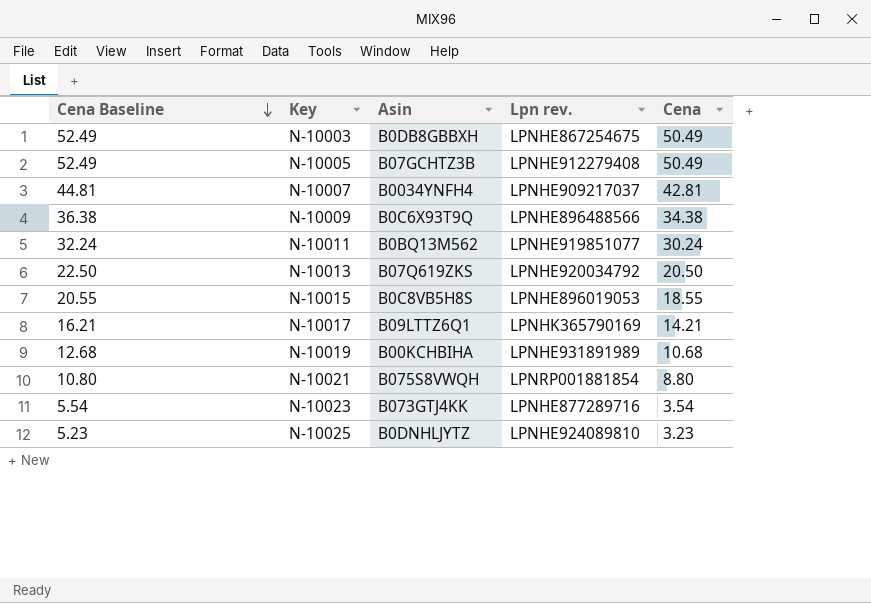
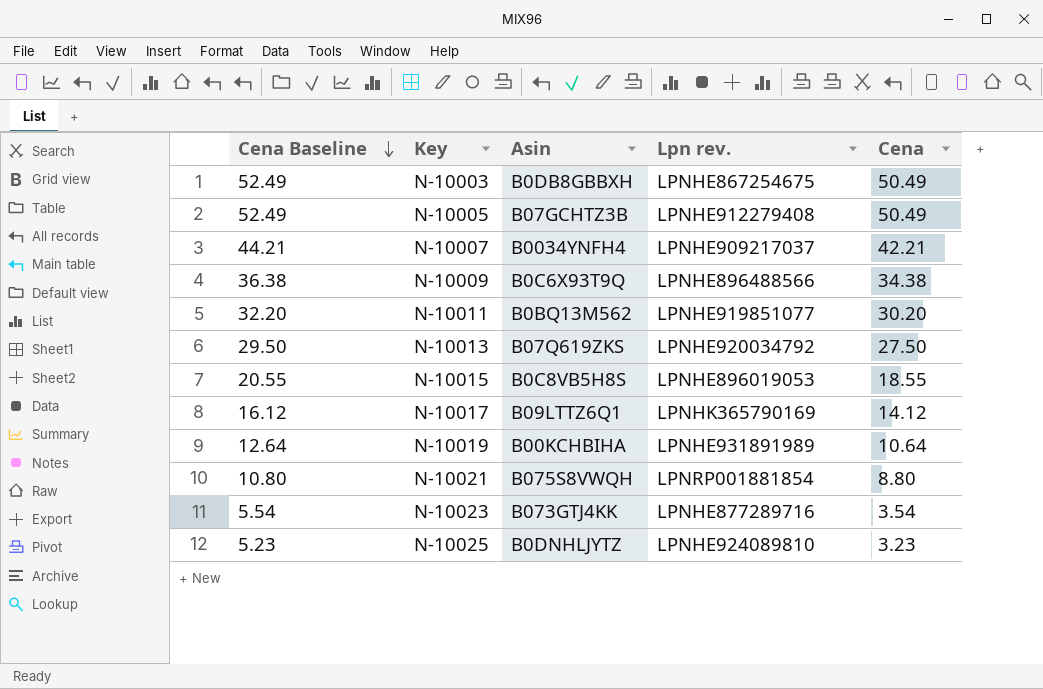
N-10007 | Cena Baseline: 44.81 -> 44.21
N-10007 | Cena: 42.81 -> 42.21
N-10011 | Cena Baseline: 32.24 -> 32.20
N-10011 | Cena: 30.24 -> 30.20
N-10013 | Cena Baseline: 22.50 -> 29.50
N-10013 | Cena: 20.50 -> 27.50
N-10017 | Cena Baseline: 16.21 -> 16.12
N-10017 | Cena: 14.21 -> 14.12
N-10019 | Cena Baseline: 12.68 -> 12.64
N-10019 | Cena: 10.68 -> 10.64

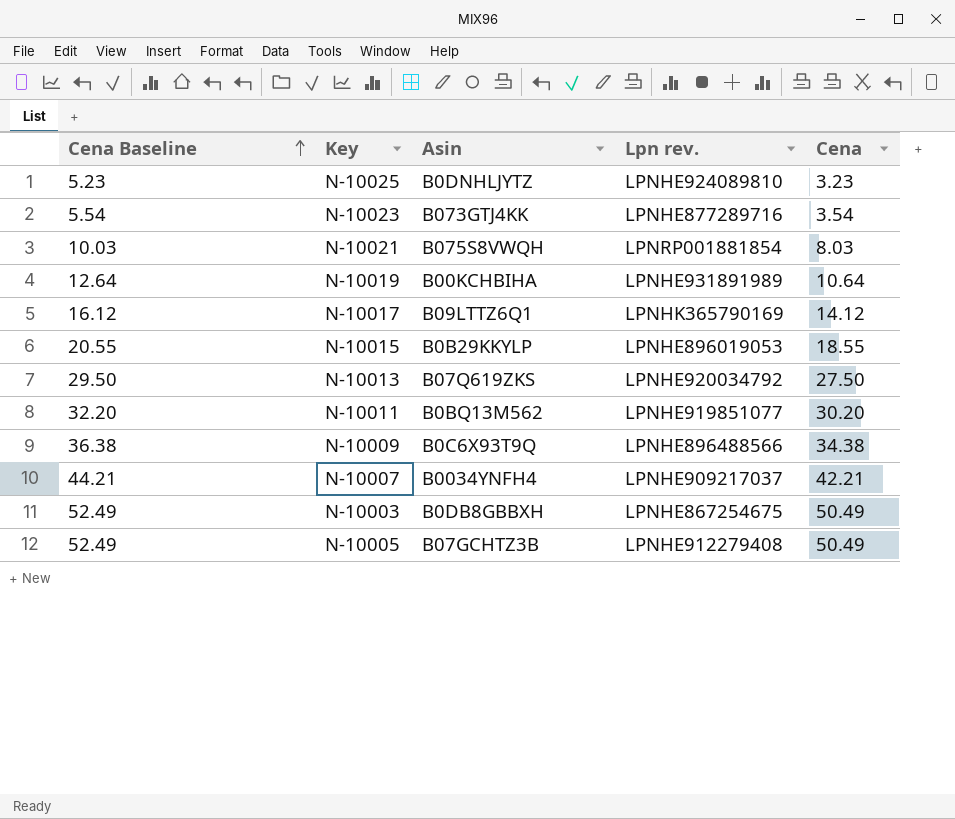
row order: Cena Baseline descending -> Cena Baseline ascending
N-10021 | Cena Baseline: 10.80 -> 10.03
N-10021 | Cena: 8.80 -> 8.03
N-10015 | Asin: B0C8VB5H8S -> B0B29KKYLP

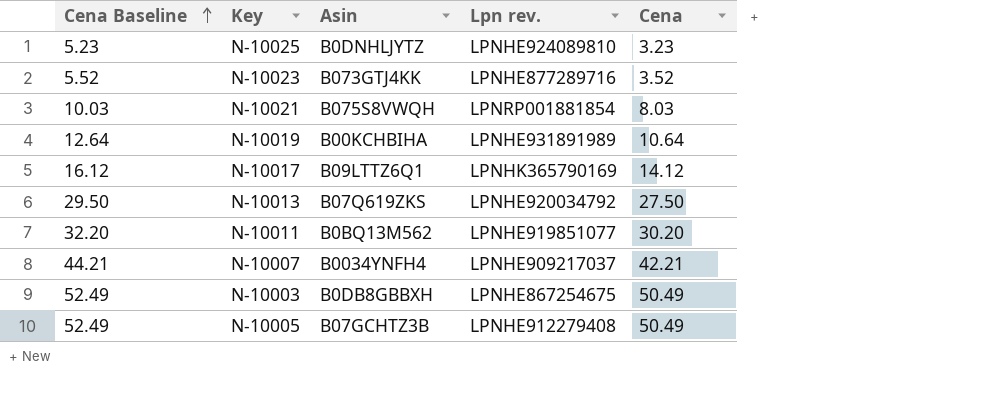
row N-10015: 20.55 | B0B29KKYLP | LPNHE896019053 | 18.55 -> none
row N-10009: 36.38 | B0C6X93T9Q | LPNHE896488566 | 34.38 -> none
N-10023 | Cena Baseline: 5.54 -> 5.52
N-10023 | Cena: 3.54 -> 3.52

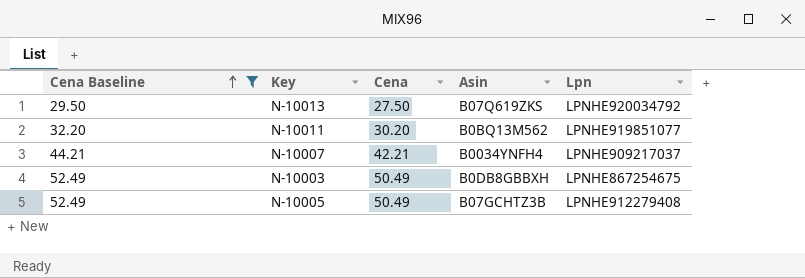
filter: none -> Cena Baseline >= 29.50
column Cena | position: 5 -> 3
column name: Lpn rev. -> Lpn

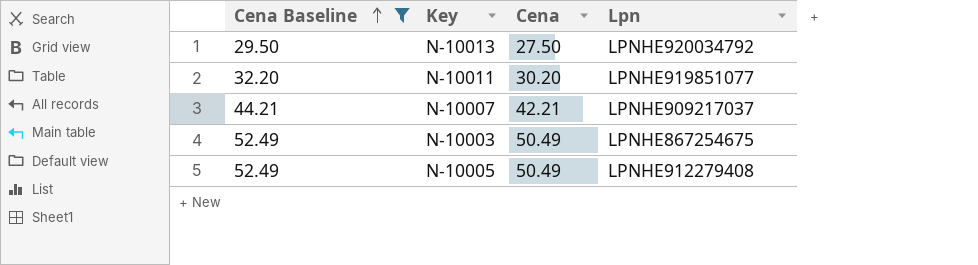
column Asin | position: 4 -> none

